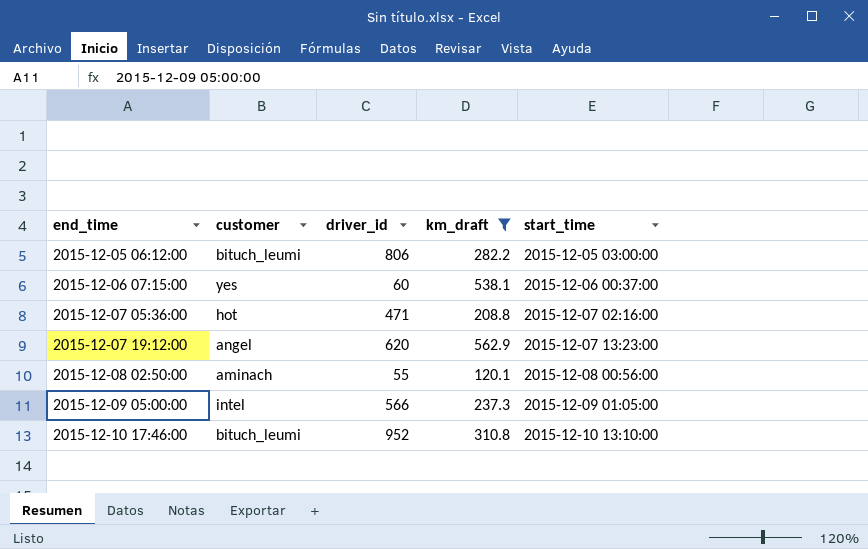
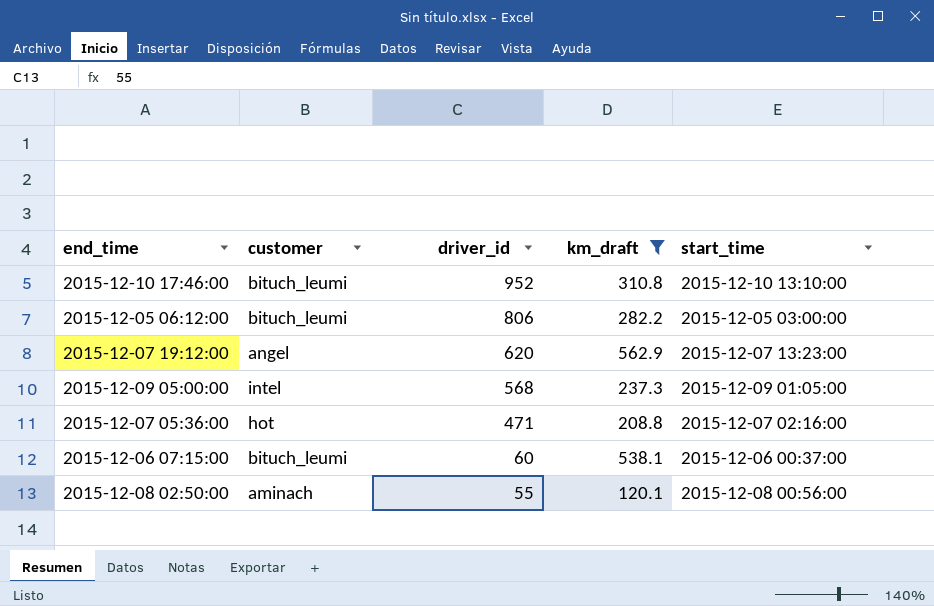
row order: end_time ascending -> driver_id descending
2015-12-09 05:00:00 | driver_id: 566 -> 568
2015-12-06 07:15:00 | customer: yes -> bituch_leumi

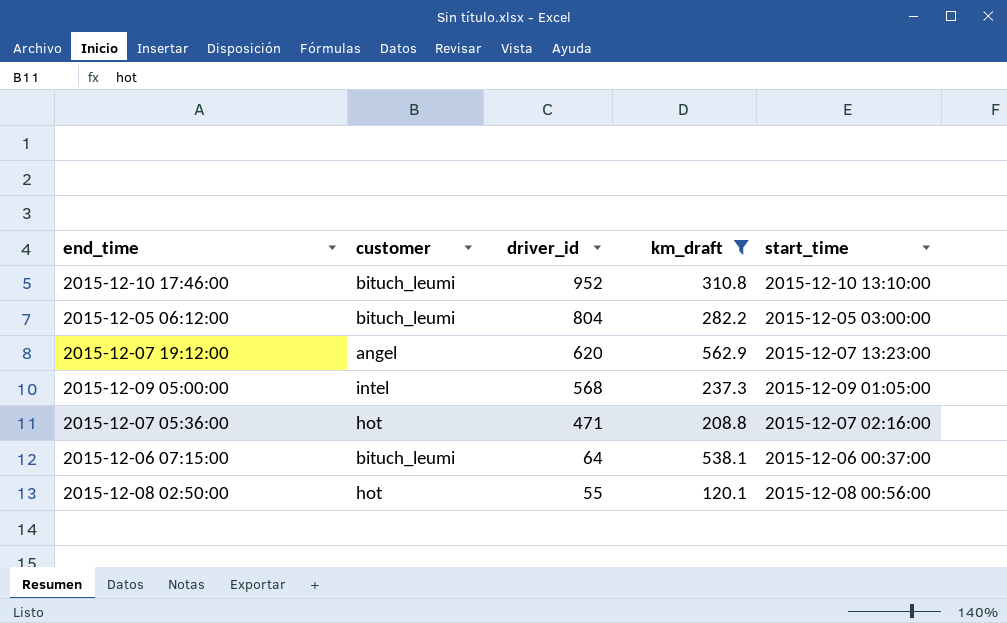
2015-12-05 06:12:00 | driver_id: 806 -> 804
2015-12-06 07:15:00 | driver_id: 60 -> 64
2015-12-08 02:50:00 | customer: aminach -> hot

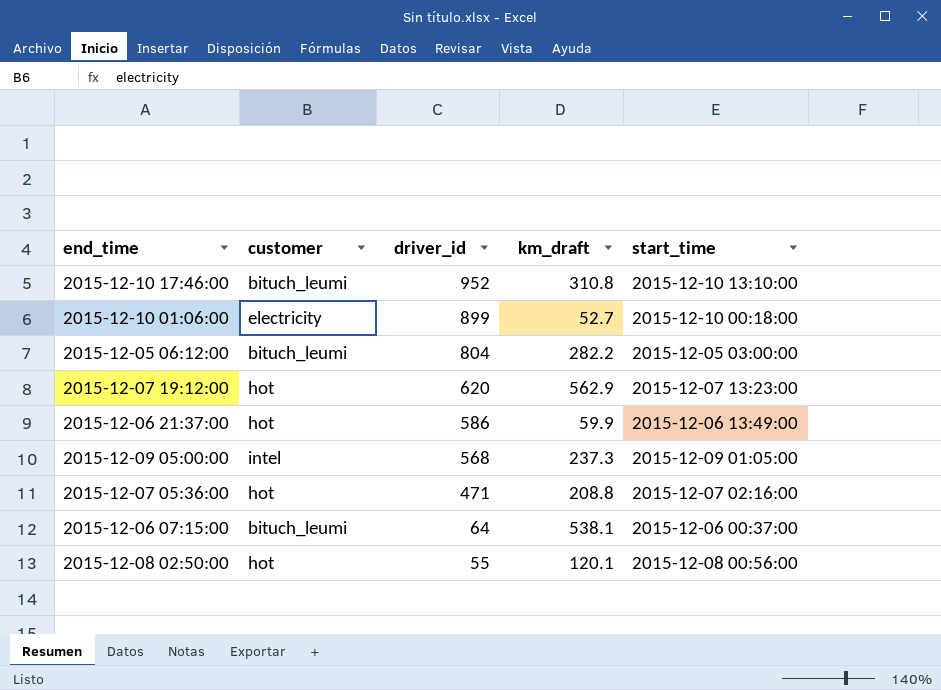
filter: km_draft >= 120.1 -> none
2015-12-07 19:12:00 | customer: angel -> hot

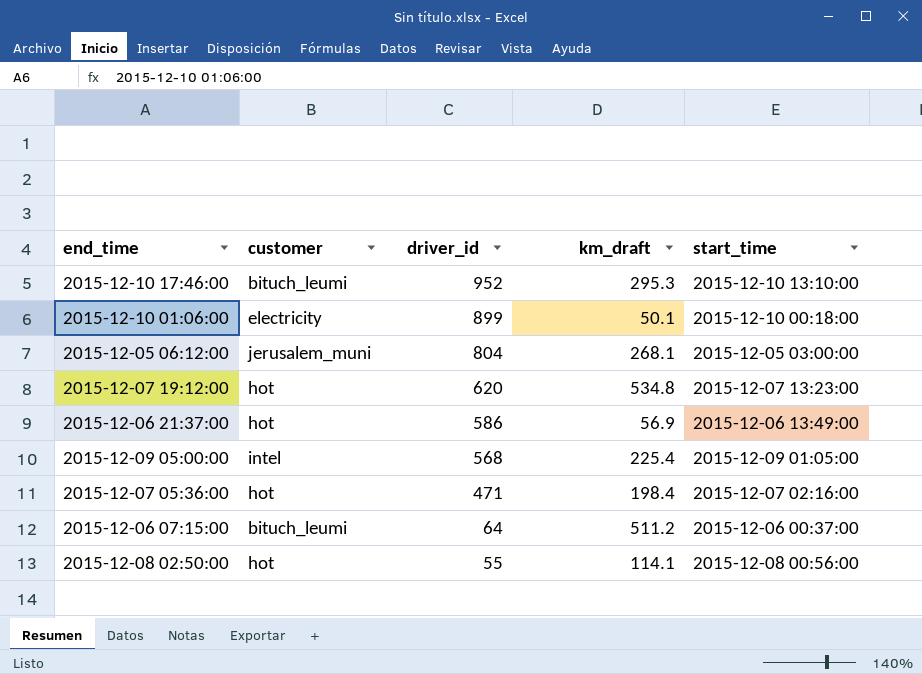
2015-12-10 17:46:00 | km_draft: 310.8 -> 295.3
2015-12-10 01:06:00 | km_draft: 52.7 -> 50.1
2015-12-05 06:12:00 | customer: bituch_leumi -> jerusalem_muni
2015-12-05 06:12:00 | km_draft: 282.2 -> 268.1
2015-12-07 19:12:00 | km_draft: 562.9 -> 534.8
2015-12-06 21:37:00 | km_draft: 59.9 -> 56.9
2015-12-09 05:00:00 | km_draft: 237.3 -> 225.4
2015-12-07 05:36:00 | km_draft: 208.8 -> 198.4
2015-12-06 07:15:00 | km_draft: 538.1 -> 511.2
2015-12-08 02:50:00 | km_draft: 120.1 -> 114.1

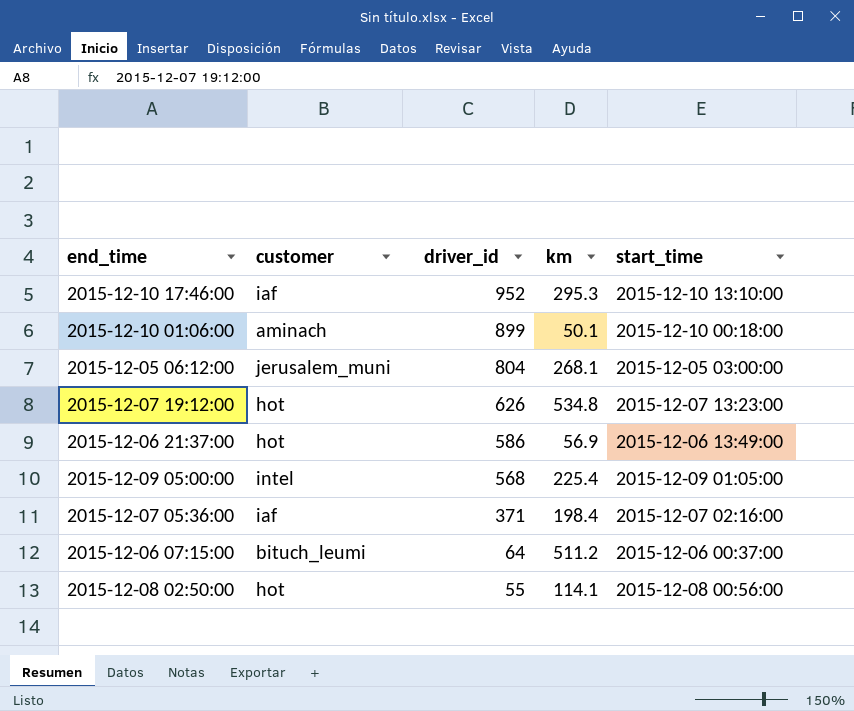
column name: km_draft -> km
2015-12-10 17:46:00 | customer: bituch_leumi -> iaf
2015-12-10 01:06:00 | customer: electricity -> aminach
2015-12-07 19:12:00 | driver_id: 620 -> 626
2015-12-07 05:36:00 | customer: hot -> iaf
2015-12-07 05:36:00 | driver_id: 471 -> 371

